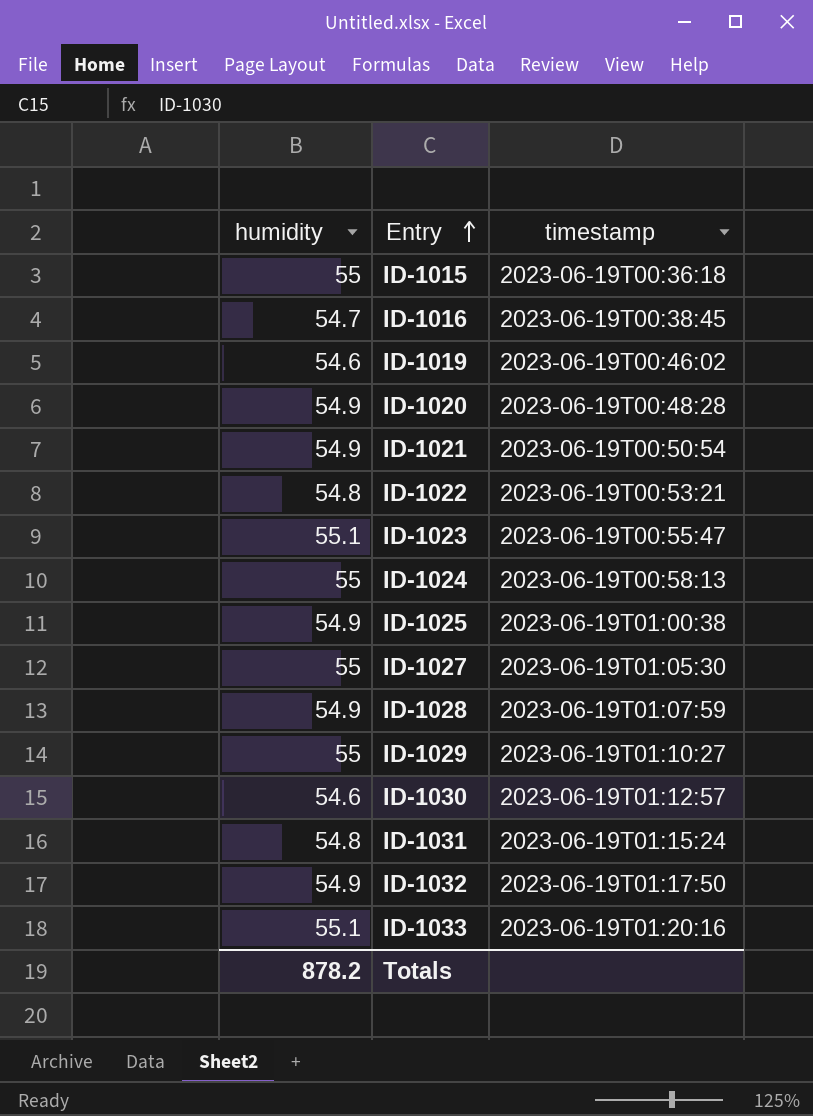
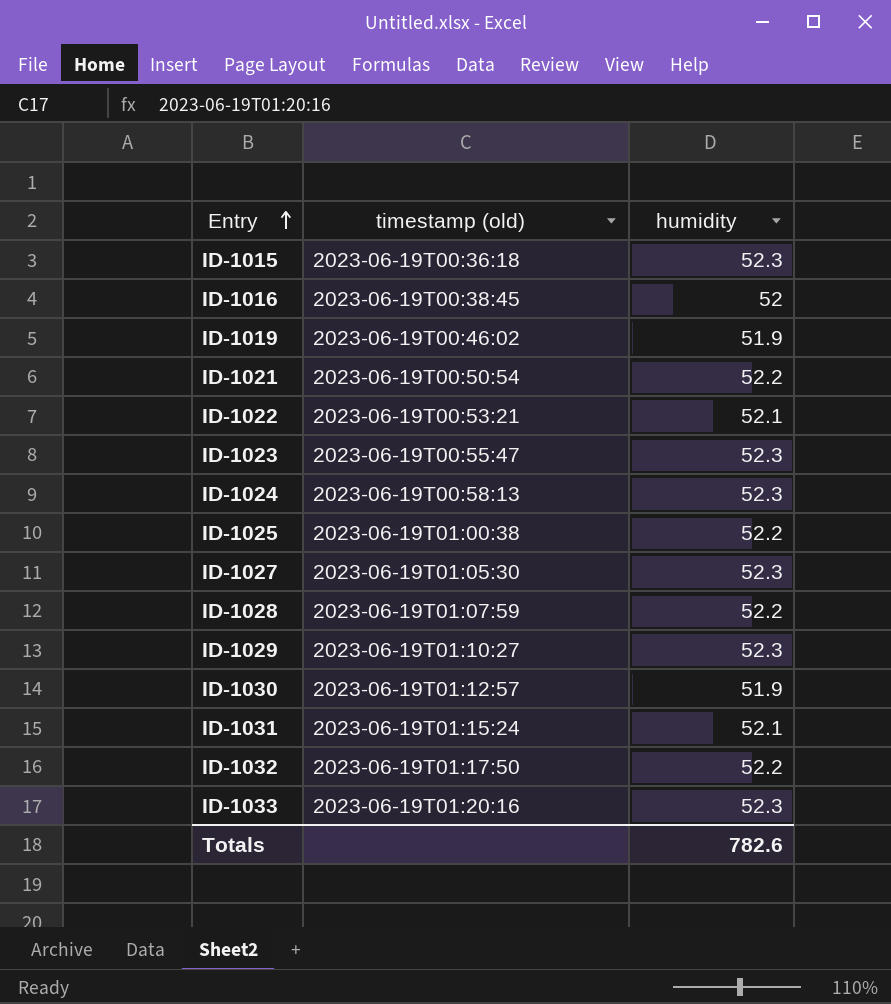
column name: timestamp -> timestamp (old)
column humidity | position: 1 -> 3
row ID-1020: 54.9 | 2023-06-19T00:48:28 -> none
ID-1015 | humidity: 55 -> 52.3
ID-1016 | humidity: 54.7 -> 52
ID-1019 | humidity: 54.6 -> 51.9
ID-1021 | humidity: 54.9 -> 52.2
ID-1022 | humidity: 54.8 -> 52.1
ID-1023 | humidity: 55.1 -> 52.3
ID-1024 | humidity: 55 -> 52.3
ID-1025 | humidity: 54.9 -> 52.2
ID-1027 | humidity: 55 -> 52.3
ID-1028 | humidity: 54.9 -> 52.2
ID-1029 | humidity: 55 -> 52.3
ID-1030 | humidity: 54.6 -> 51.9
ID-1031 | humidity: 54.8 -> 52.1
ID-1032 | humidity: 54.9 -> 52.2
ID-1033 | humidity: 55.1 -> 52.3
Totals | humidity: 878.2 -> 782.6

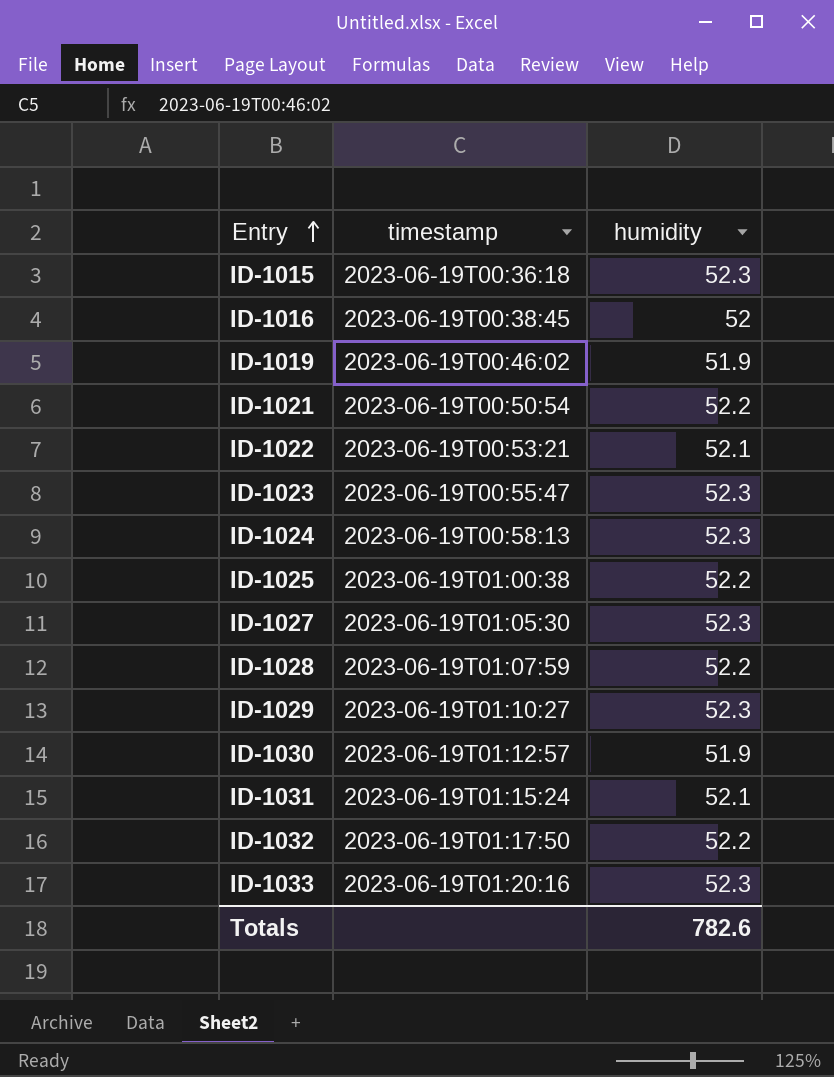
column name: timestamp (old) -> timestamp

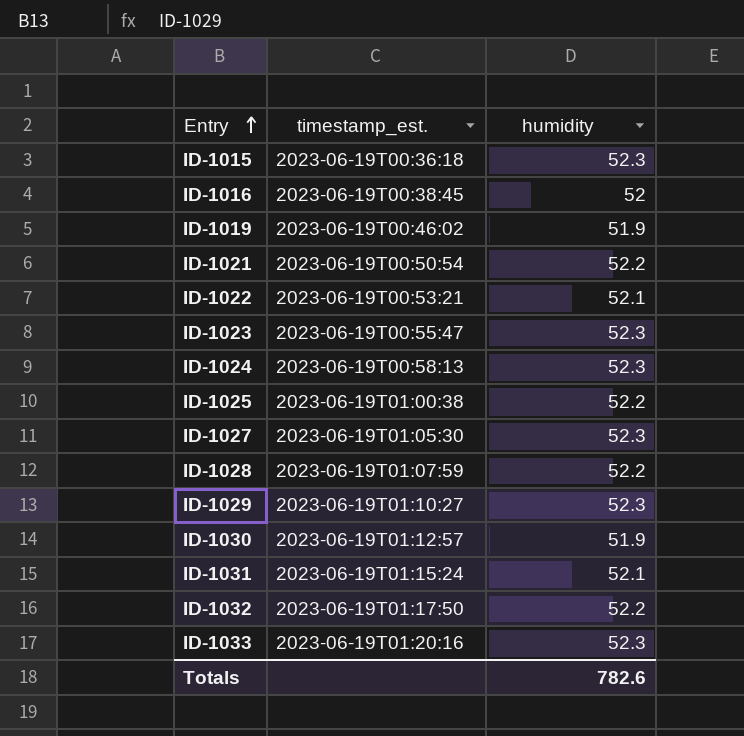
column name: timestamp -> timestamp_est.

